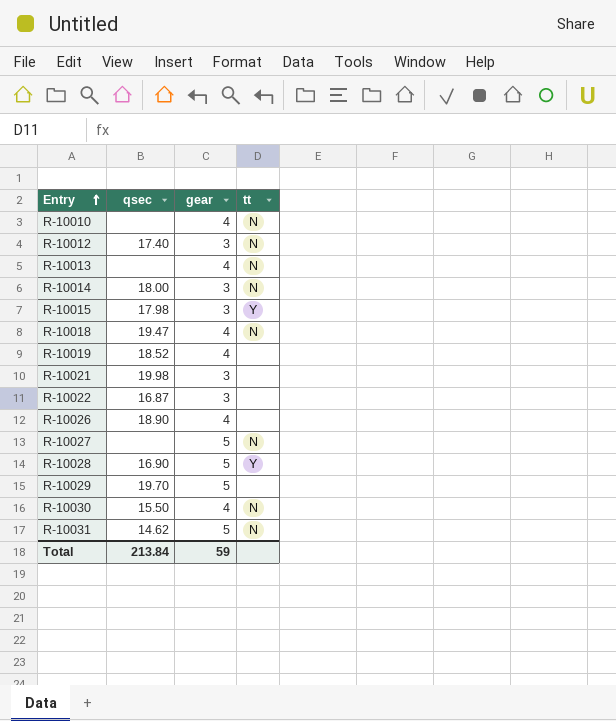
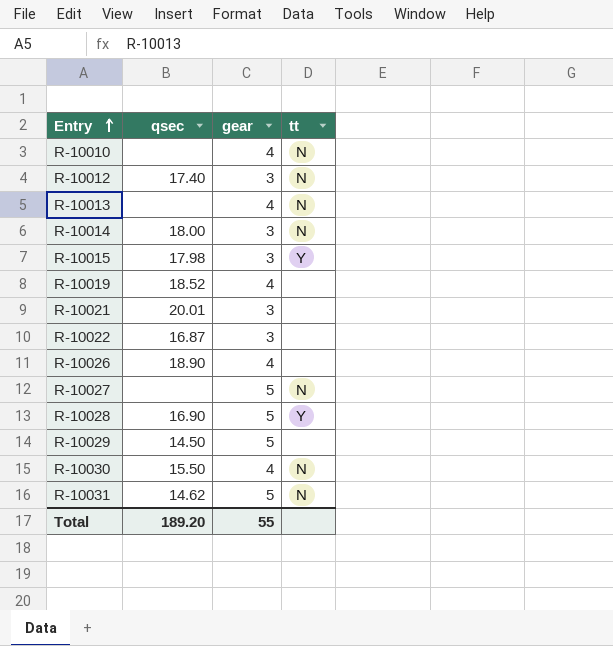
row R-10018: 19.47 | 4 | N -> none
R-10021 | qsec: 19.98 -> 20.01
R-10029 | qsec: 19.70 -> 14.50
Total | qsec: 213.84 -> 189.20
Total | gear: 59 -> 55

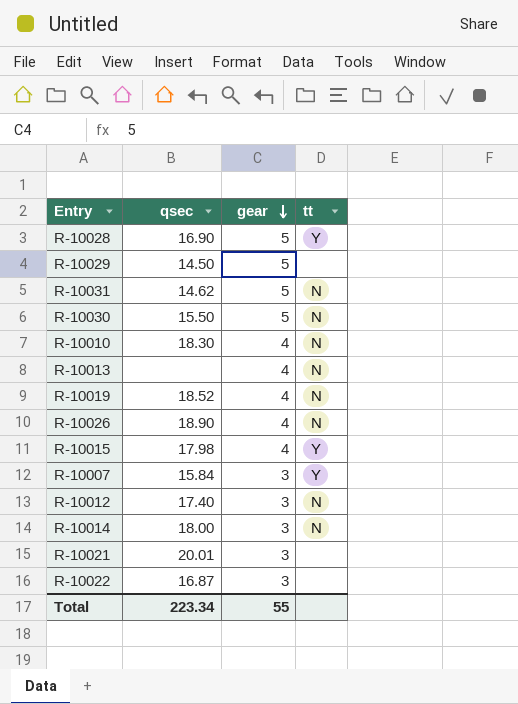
row order: Entry ascending -> gear descending
row R-10027: none | 5 | N -> none
R-10030 | gear: 4 -> 5
R-10010 | qsec: none -> 18.30
R-10019 | tt: none -> N
R-10026 | tt: none -> N
R-10015 | gear: 3 -> 4
row R-10007: none -> 15.84 | 3 | Y
Total | qsec: 189.20 -> 223.34

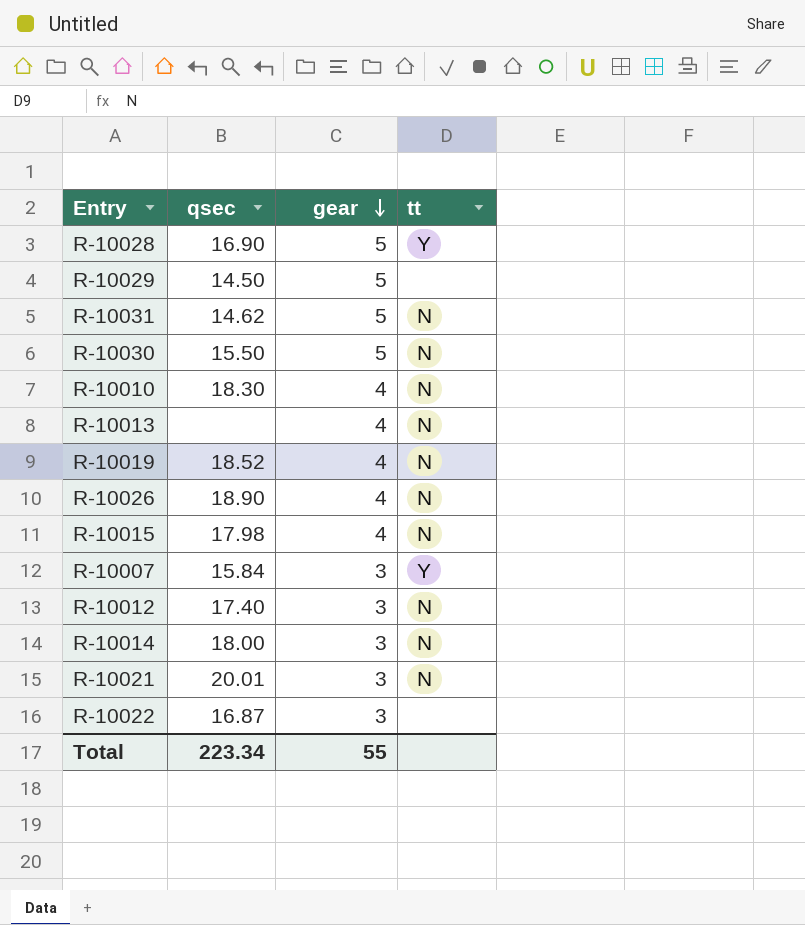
R-10015 | tt: Y -> N
R-10021 | tt: none -> N

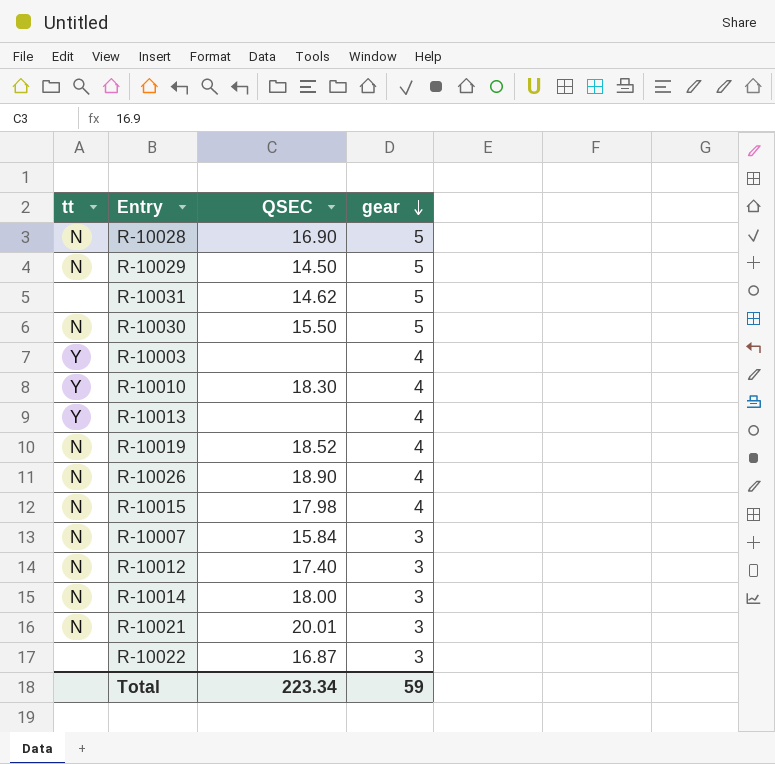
column tt | position: 4 -> 1
column name: qsec -> QSEC
R-10028 | tt: Y -> N
R-10029 | tt: none -> N
R-10031 | tt: N -> none
row R-10003: none -> Y | none | 4
R-10010 | tt: N -> Y
R-10013 | tt: N -> Y
R-10007 | tt: Y -> N
Total | gear: 55 -> 59

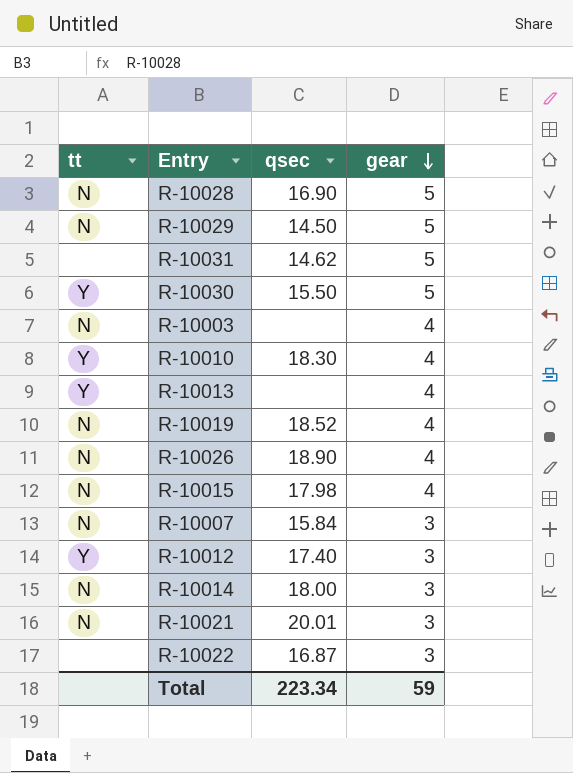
column name: QSEC -> qsec
R-10030 | tt: N -> Y
R-10003 | tt: Y -> N
R-10012 | tt: N -> Y

